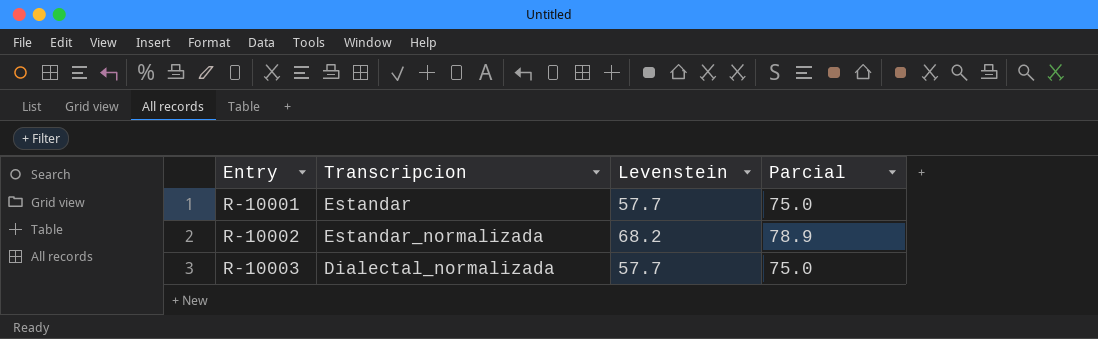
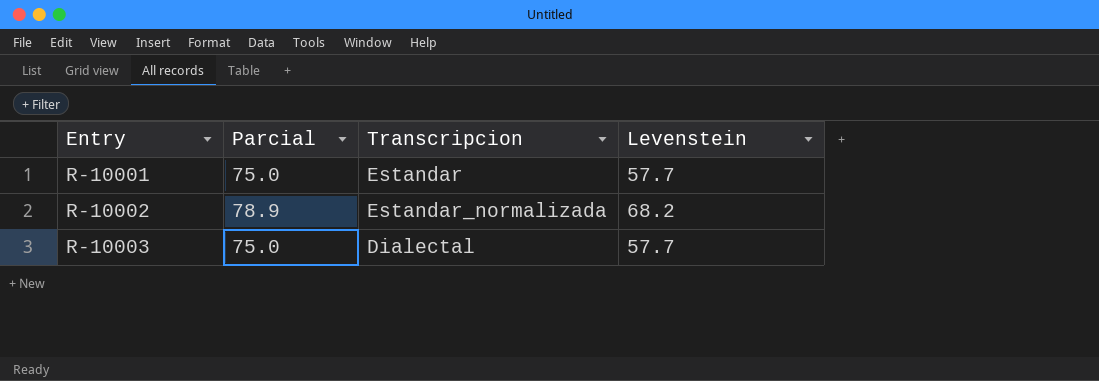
column Parcial | position: 4 -> 2
R-10003 | Transcripcion: Dialectal_normalizada -> Dialectal

